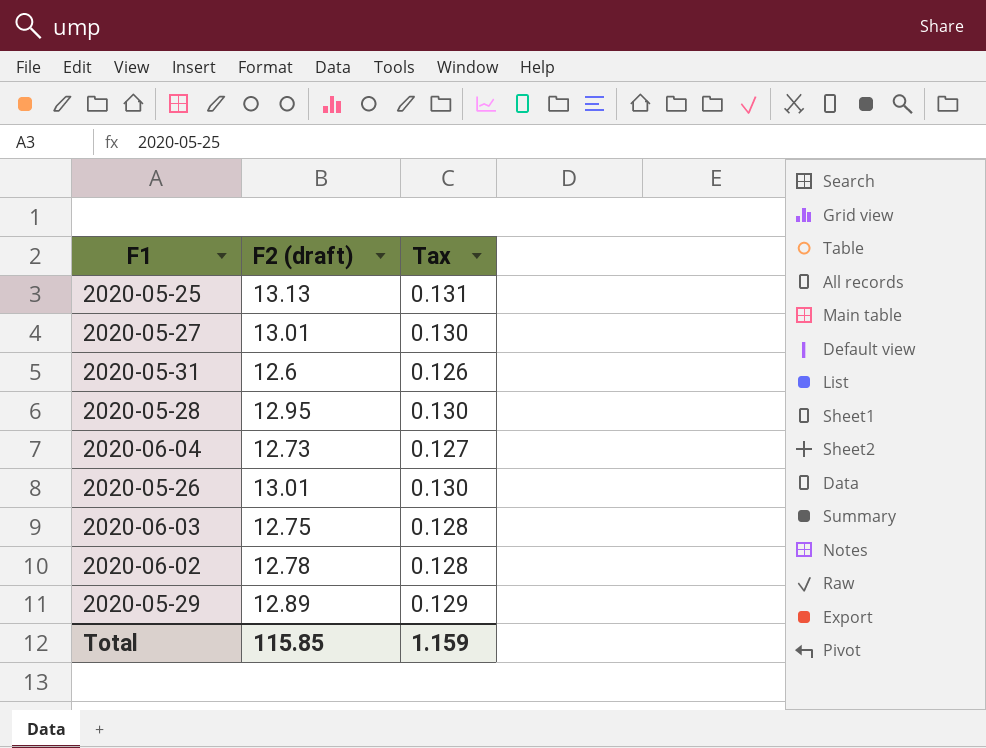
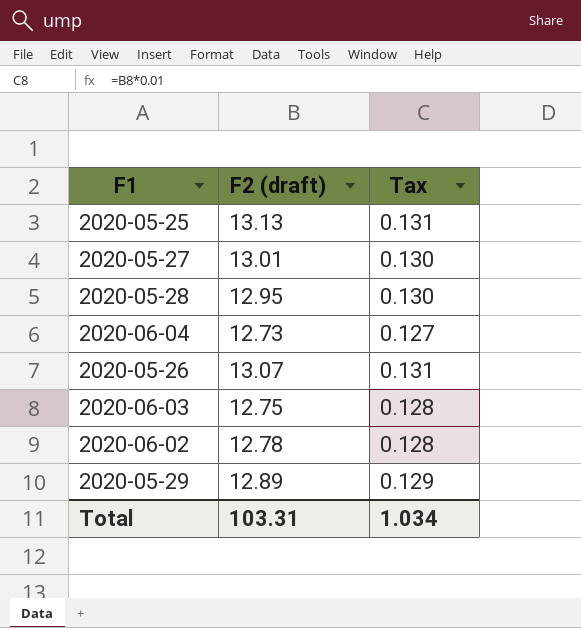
row 2020-05-31: 12.6 | 0.126 -> none
2020-05-26 | F2 (draft): 13.01 -> 13.07
2020-05-26 | Tax: 0.130 -> 0.131
Total | F2 (draft): 115.85 -> 103.31
Total | Tax: 1.159 -> 1.034

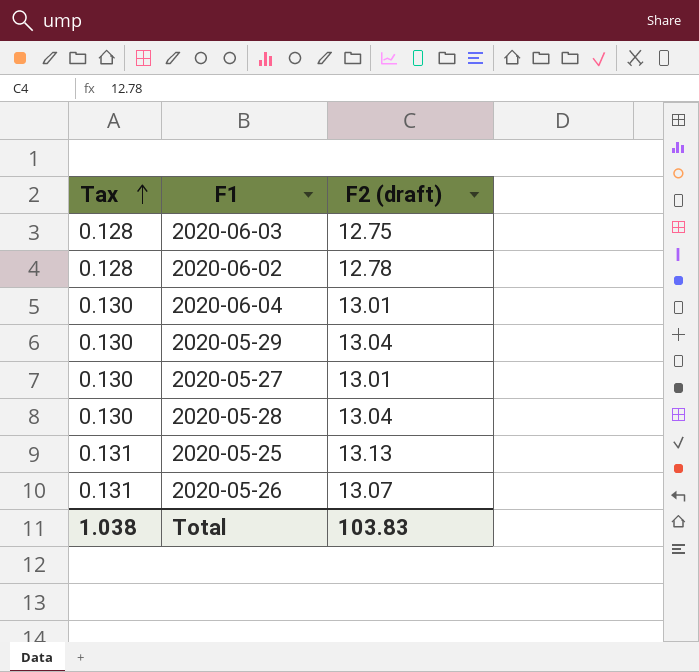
row order: none -> Tax ascending
column Tax | position: 3 -> 1
2020-06-04 | Tax: 0.127 -> 0.130
2020-06-04 | F2 (draft): 12.73 -> 13.01
2020-05-29 | Tax: 0.129 -> 0.130
2020-05-29 | F2 (draft): 12.89 -> 13.04
2020-05-28 | F2 (draft): 12.95 -> 13.04
Total | Tax: 1.034 -> 1.038
Total | F2 (draft): 103.31 -> 103.83

